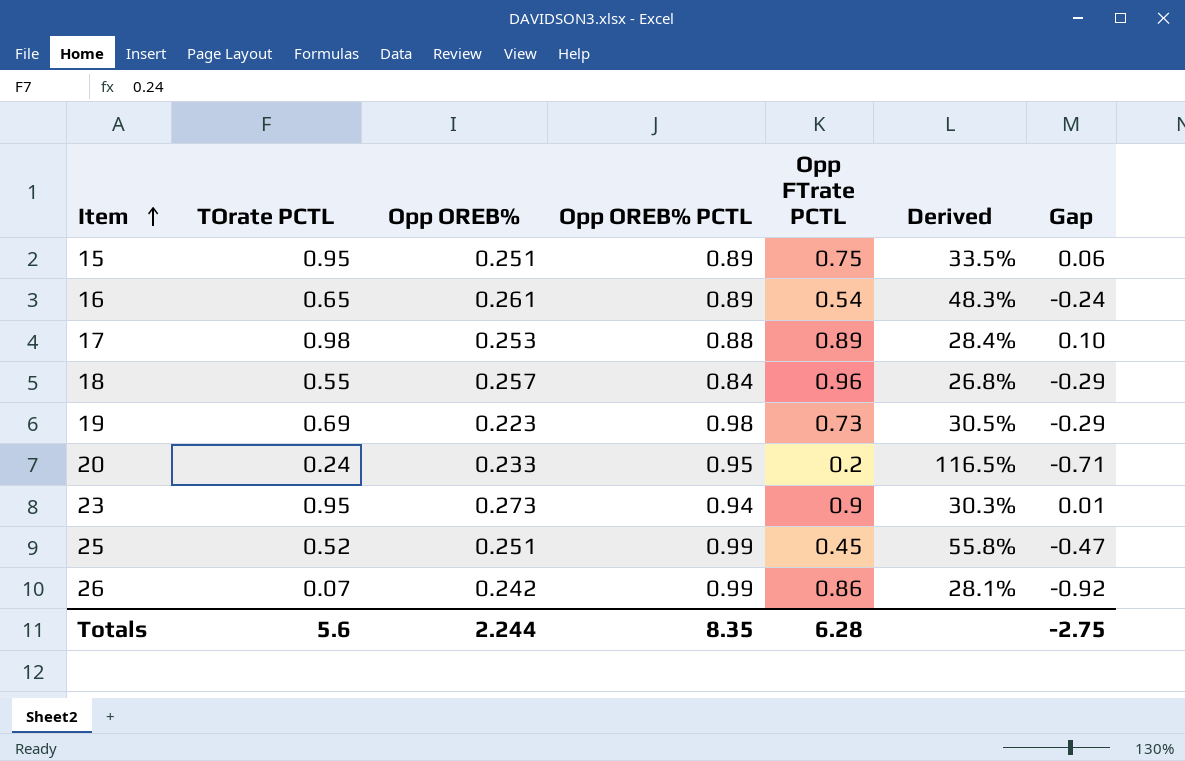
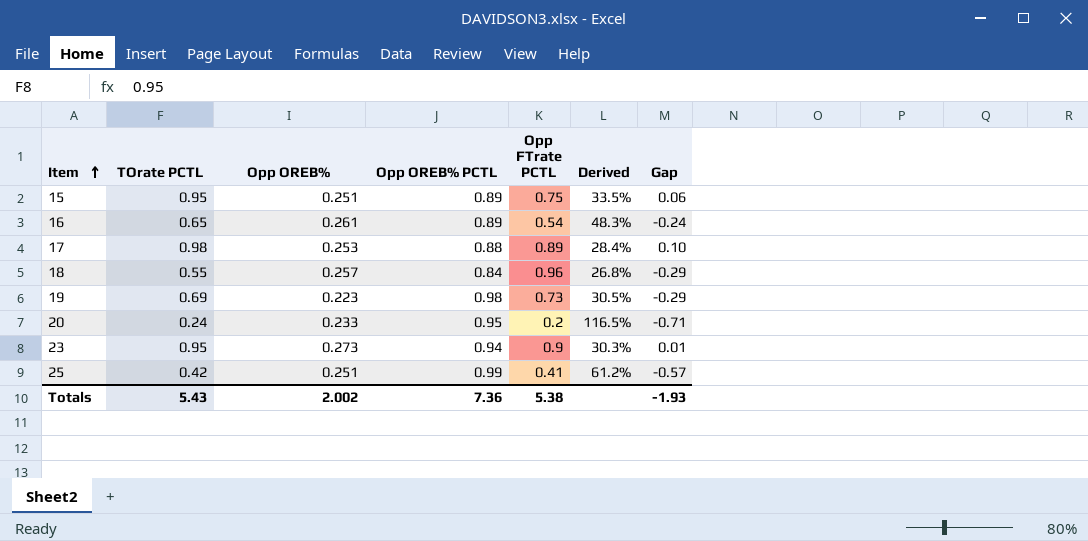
row 26: 0.07 | 0.242 | 0.99 | 0.86 | 28.1% | -0.92 -> none
25 | TOrate PCTL: 0.52 -> 0.42
25 | Opp FTrate PCTL: 0.45 -> 0.41
25 | Derived: 55.8% -> 61.2%
25 | Gap: -0.47 -> -0.57
Totals | TOrate PCTL: 5.6 -> 5.43
Totals | Opp OREB%: 2.244 -> 2.002
Totals | Opp OREB% PCTL: 8.35 -> 7.36
Totals | Opp FTrate PCTL: 6.28 -> 5.38
Totals | Gap: -2.75 -> -1.93

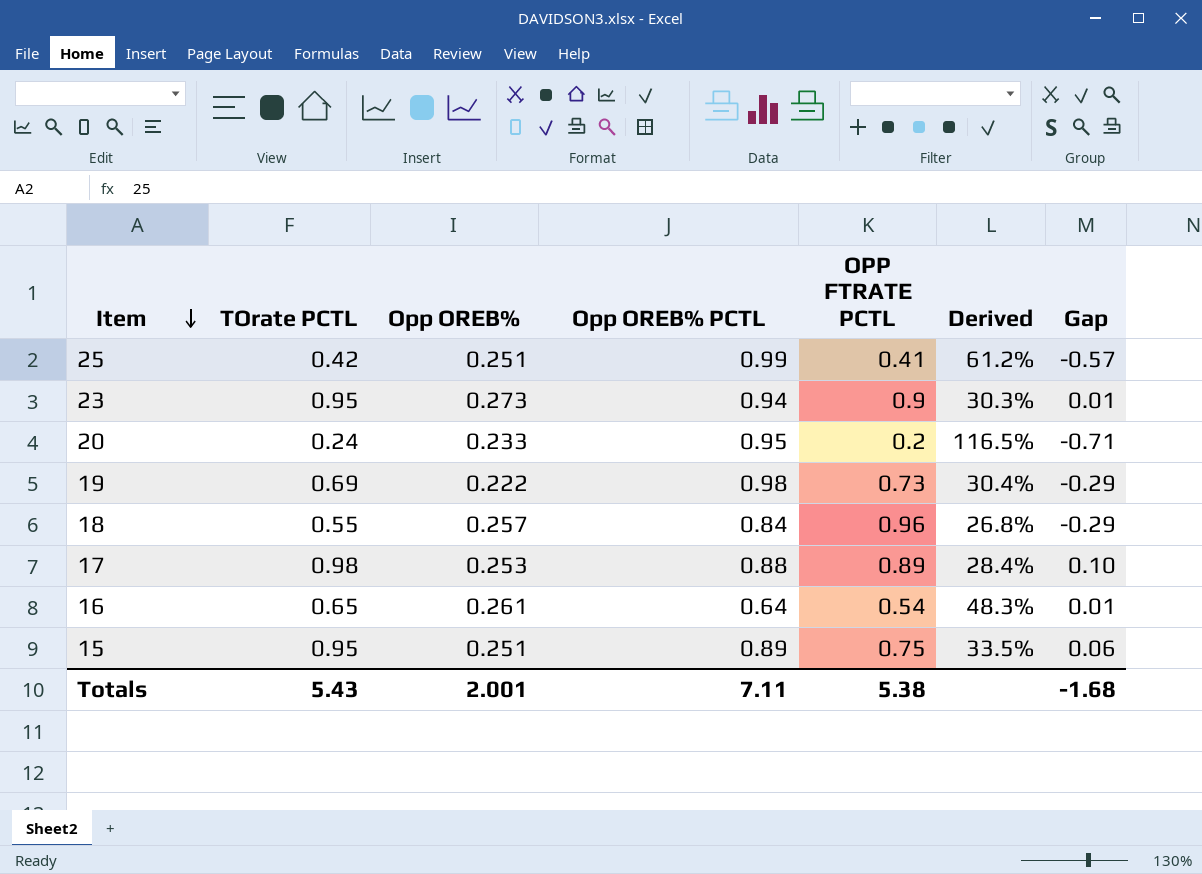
row order: Item ascending -> Item descending
column name: Opp FTrate PCTL -> OPP FTRATE PCTL
19 | Opp OREB%: 0.223 -> 0.222
19 | Derived: 30.5% -> 30.4%
16 | Opp OREB% PCTL: 0.89 -> 0.64
16 | Gap: -0.24 -> 0.01
Totals | Opp OREB%: 2.002 -> 2.001
Totals | Opp OREB% PCTL: 7.36 -> 7.11
Totals | Gap: -1.93 -> -1.68

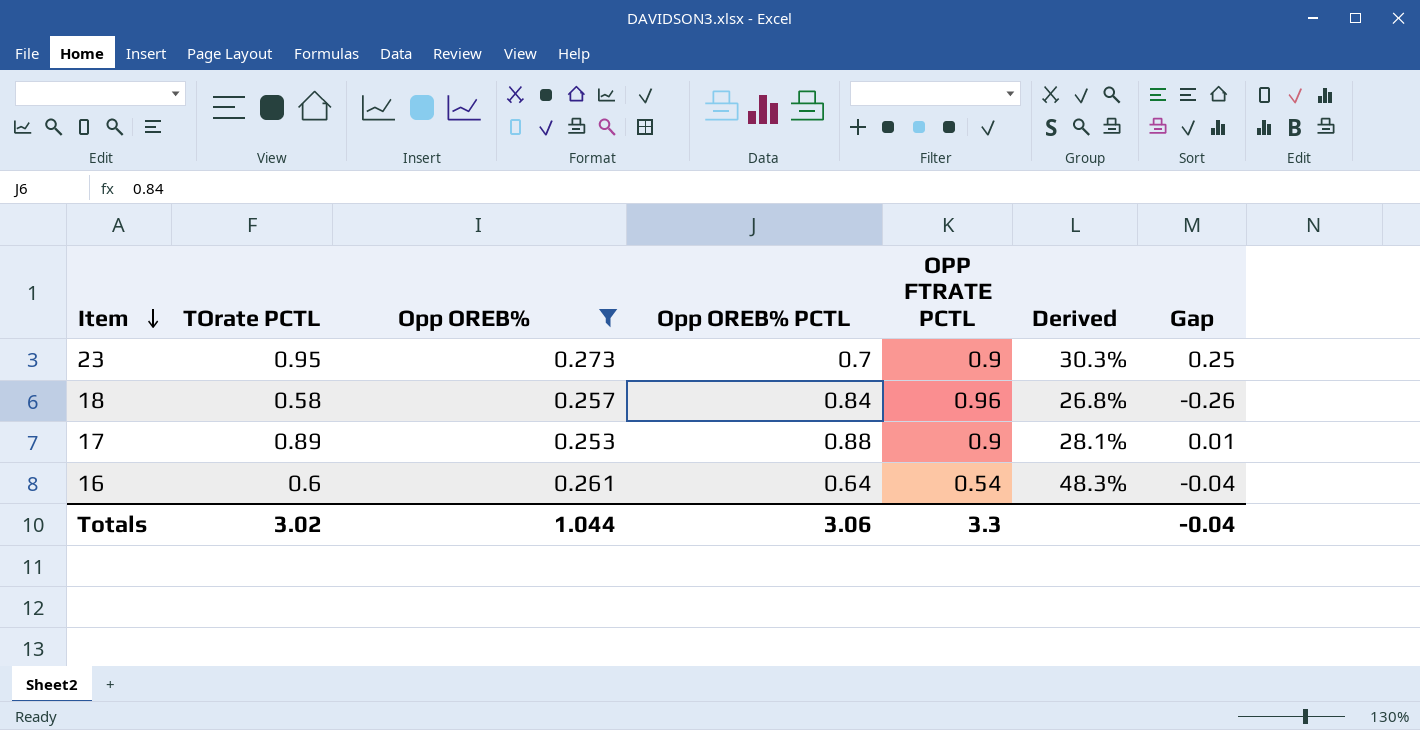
filter: none -> Opp OREB% >= 0.253
23 | Opp OREB% PCTL: 0.94 -> 0.7
23 | Gap: 0.01 -> 0.25
18 | TOrate PCTL: 0.55 -> 0.58
18 | Gap: -0.29 -> -0.26
17 | TOrate PCTL: 0.98 -> 0.89
17 | OPP FTRATE PCTL: 0.89 -> 0.9
17 | Derived: 28.4% -> 28.1%
17 | Gap: 0.10 -> 0.01
16 | TOrate PCTL: 0.65 -> 0.6
16 | Gap: 0.01 -> -0.04
Totals | TOrate PCTL: 5.43 -> 3.02
Totals | Opp OREB%: 2.001 -> 1.044
Totals | Opp OREB% PCTL: 7.11 -> 3.06
Totals | OPP FTRATE PCTL: 5.38 -> 3.3
Totals | Gap: -1.68 -> -0.04

